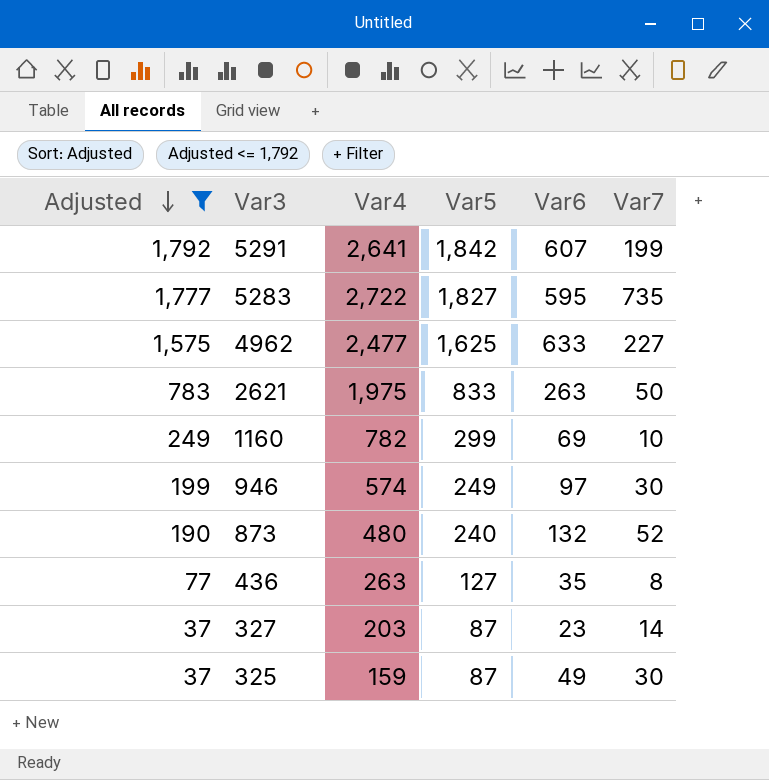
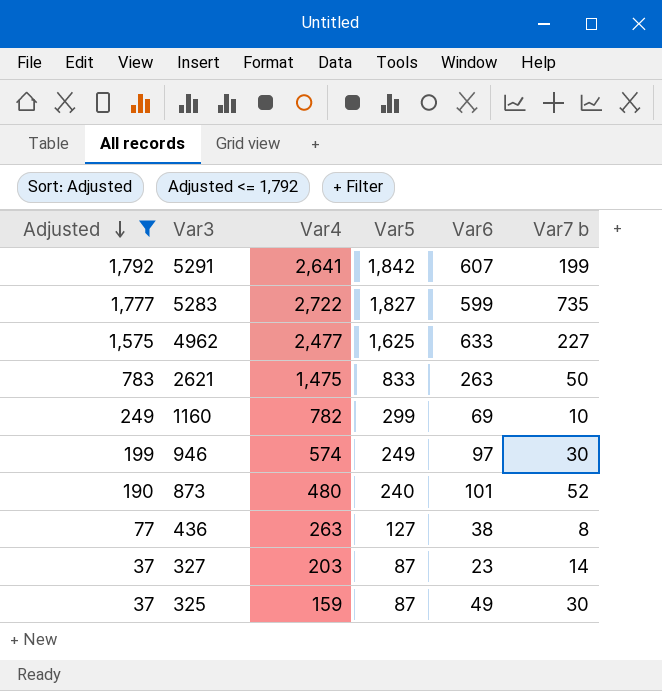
column name: Var7 -> Var7 b
5283 | Var6: 595 -> 599
2621 | Var4: 1,975 -> 1,475
873 | Var6: 132 -> 101
436 | Var6: 35 -> 38

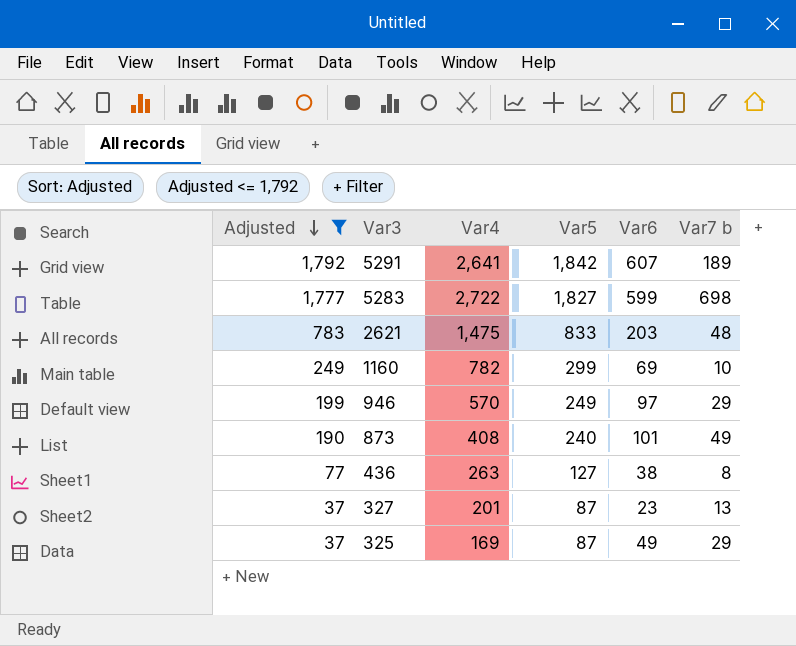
row 4962: 1,575 | 2,477 | 1,625 | 633 | 227 -> none
5291 | Var7 b: 199 -> 189
5283 | Var7 b: 735 -> 698
2621 | Var6: 263 -> 203
2621 | Var7 b: 50 -> 48
946 | Var4: 574 -> 570
946 | Var7 b: 30 -> 29
873 | Var4: 480 -> 408
873 | Var7 b: 52 -> 49
327 | Var4: 203 -> 201
327 | Var7 b: 14 -> 13
325 | Var4: 159 -> 169
325 | Var7 b: 30 -> 29

